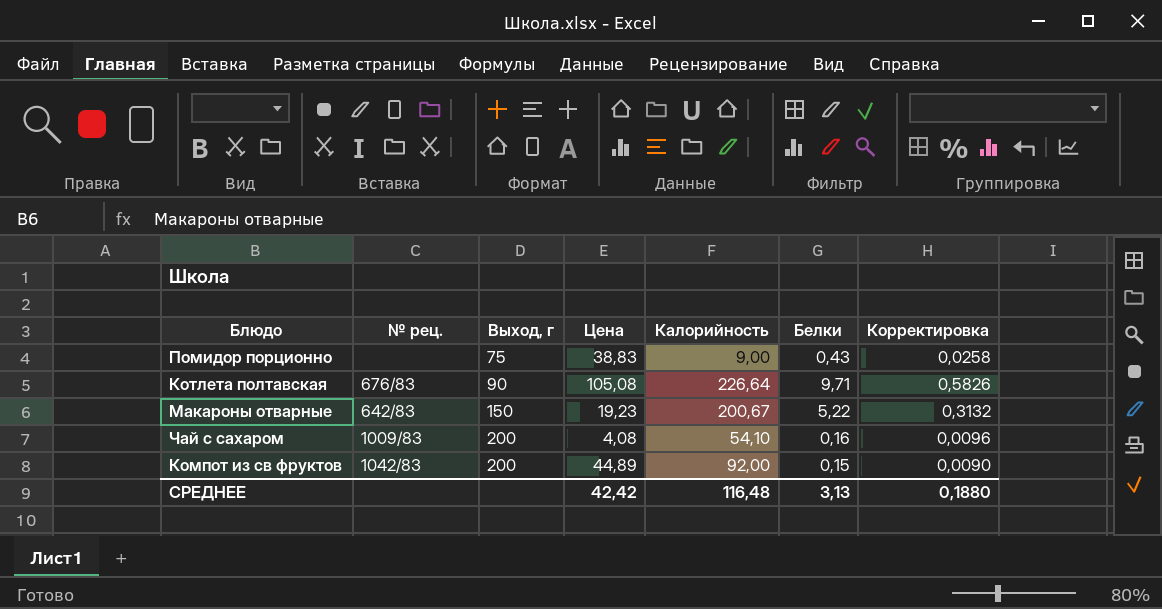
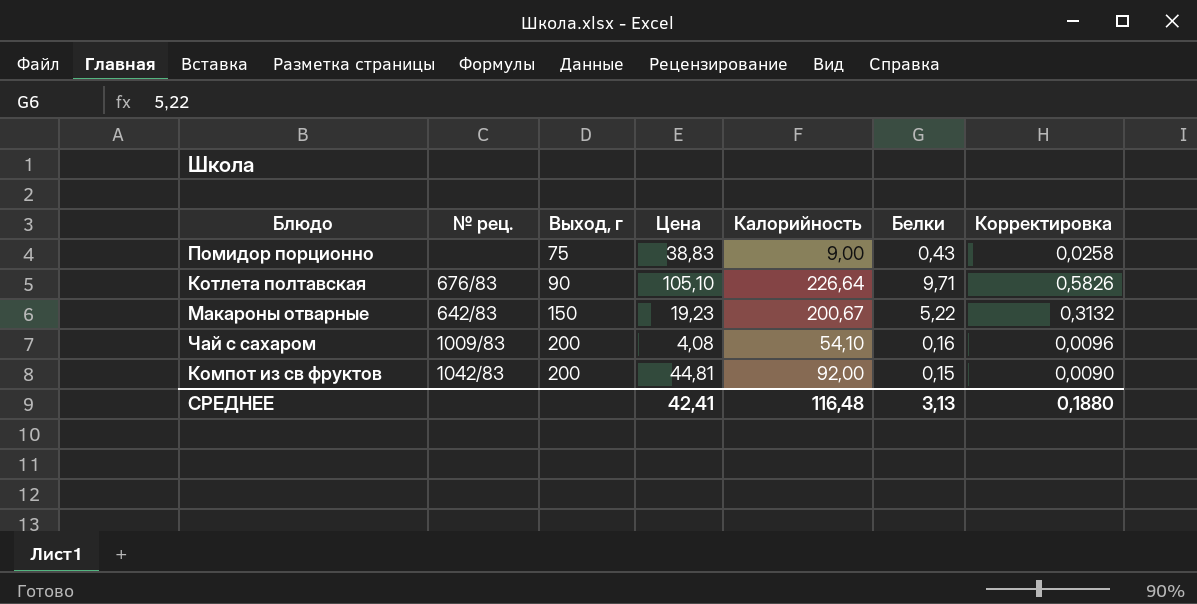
Котлета полтавская | Цена: 105,08 -> 105,10
Компот из св фруктов | Цена: 44,89 -> 44,81
СРЕДНЕЕ | Цена: 42,42 -> 42,41

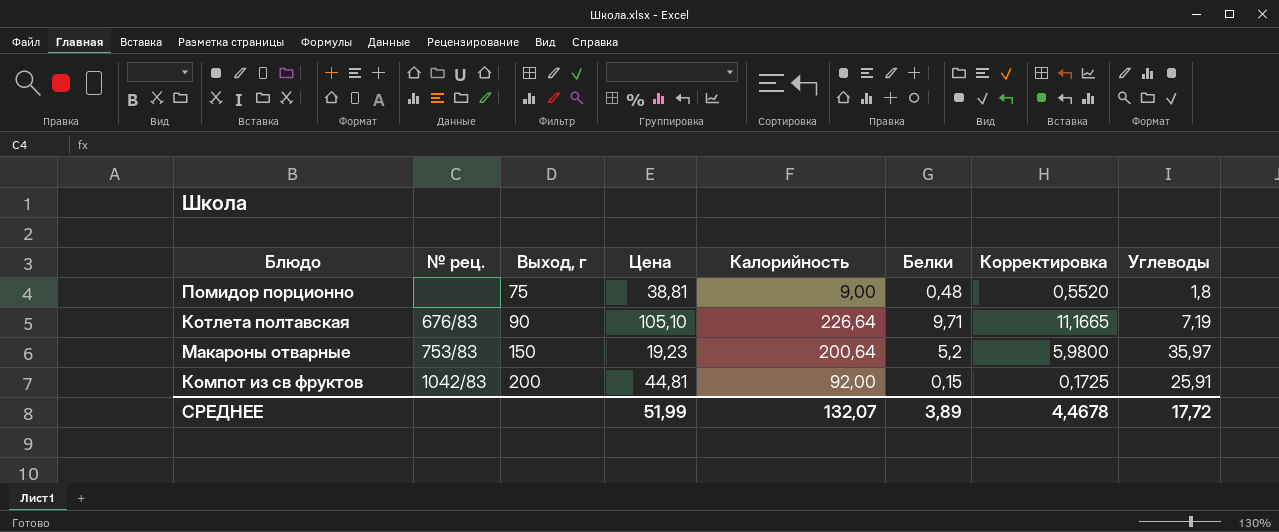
column Корректировка | formula: [Белки] * 0,06 -> [Белки] * 1,15
column Углеводы | position: none -> 8
row Чай с сахаром: 1009/83 | 200 | 4,08 | 54,10 | 0,16 | 0,0096 -> none
Помидор порционно | Цена: 38,83 -> 38,81
Помидор порционно | Белки: 0,43 -> 0,48
Макароны отварные | № рец.: 642/83 -> 753/83
Макароны отварные | Калорийность: 200,67 -> 200,64
Макароны отварные | Белки: 5,22 -> 5,2
СРЕДНЕЕ | Цена: 42,41 -> 51,99
СРЕДНЕЕ | Калорийность: 116,48 -> 132,07
СРЕДНЕЕ | Белки: 3,13 -> 3,89
СРЕДНЕЕ | Корректировка: 0,1880 -> 4,4678

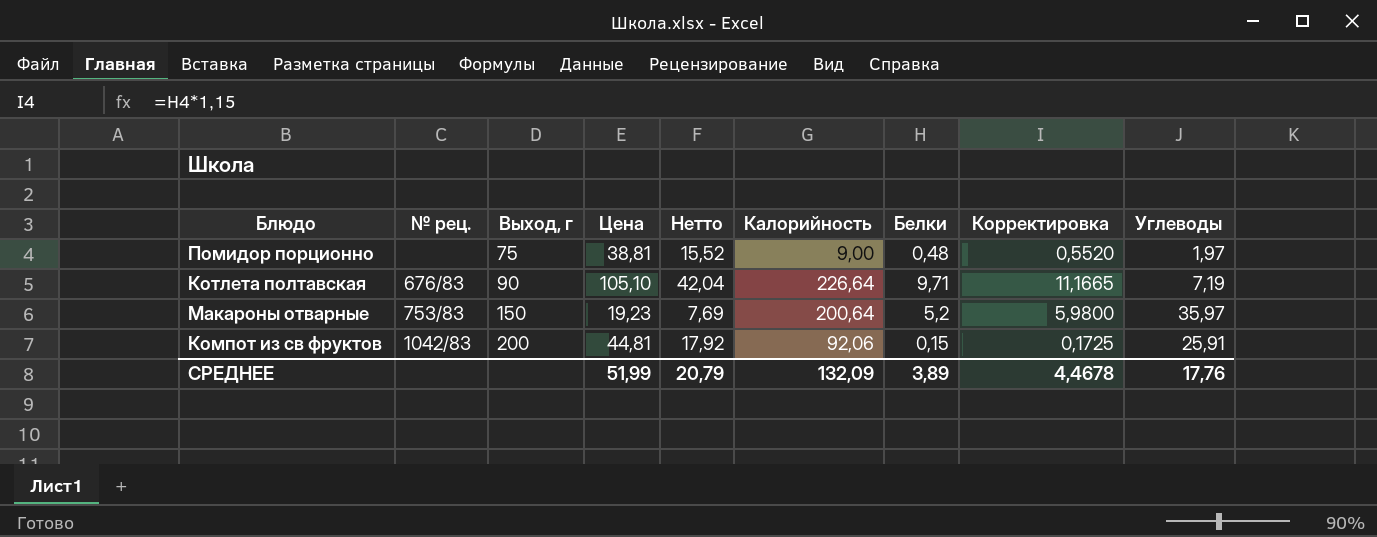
column Нетто | formula: none -> [Цена] * 0,4
Помидор порционно | Углеводы: 1,8 -> 1,97
Компот из св фруктов | Калорийность: 92,00 -> 92,06
СРЕДНЕЕ | Калорийность: 132,07 -> 132,09
СРЕДНЕЕ | Углеводы: 17,72 -> 17,76

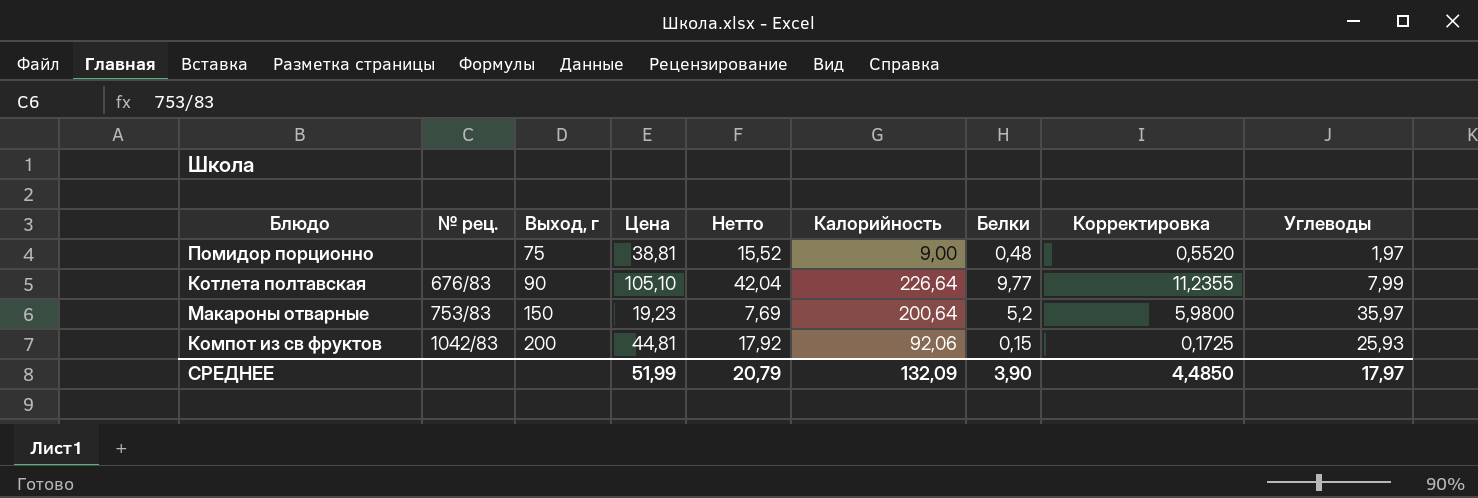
Котлета полтавская | Белки: 9,71 -> 9,77
Котлета полтавская | Корректировка: 11,1665 -> 11,2355
Котлета полтавская | Углеводы: 7,19 -> 7,99
Компот из св фруктов | Углеводы: 25,91 -> 25,93
СРЕДНЕЕ | Белки: 3,89 -> 3,90
СРЕДНЕЕ | Корректировка: 4,4678 -> 4,4850
СРЕДНЕЕ | Углеводы: 17,76 -> 17,97

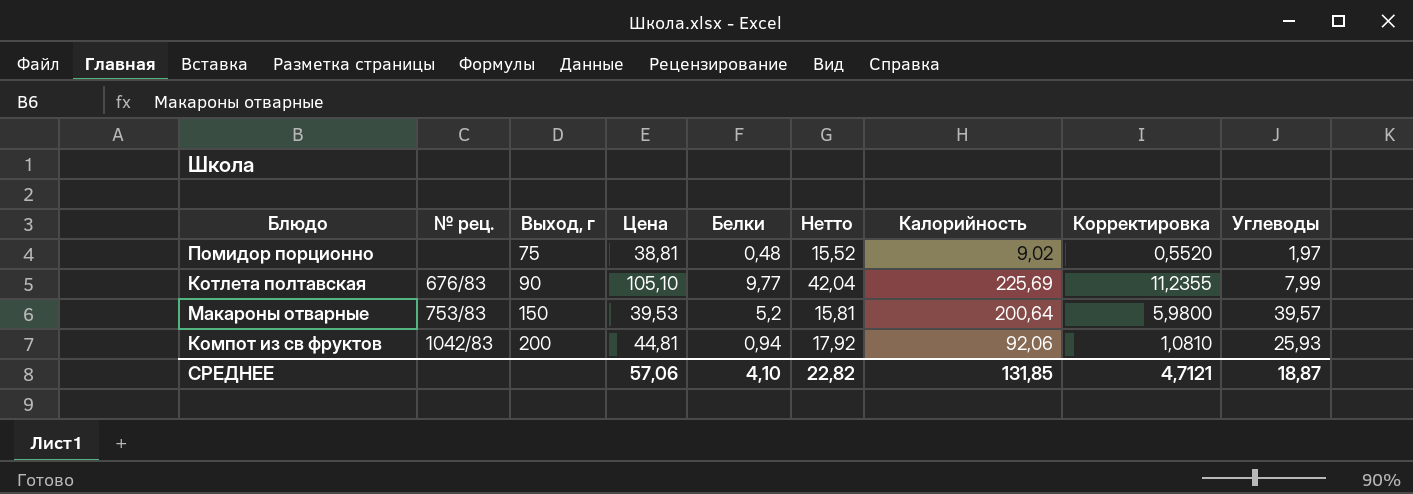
column Белки | position: 7 -> 5
Помидор порционно | Калорийность: 9,00 -> 9,02
Котлета полтавская | Калорийность: 226,64 -> 225,69
Макароны отварные | Цена: 19,23 -> 39,53
Макароны отварные | Нетто: 7,69 -> 15,81
Макароны отварные | Углеводы: 35,97 -> 39,57
Компот из св фруктов | Белки: 0,15 -> 0,94
Компот из св фруктов | Корректировка: 0,1725 -> 1,0810
СРЕДНЕЕ | Цена: 51,99 -> 57,06
СРЕДНЕЕ | Белки: 3,90 -> 4,10
СРЕДНЕЕ | Нетто: 20,79 -> 22,82
СРЕДНЕЕ | Калорийность: 132,09 -> 131,85
СРЕДНЕЕ | Корректировка: 4,4850 -> 4,7121
СРЕДНЕЕ | Углеводы: 17,97 -> 18,87

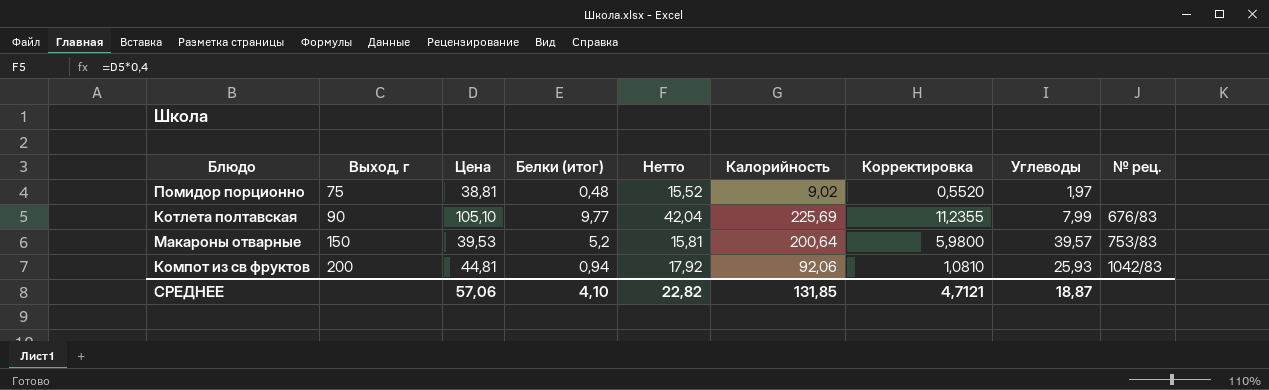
column name: Белки -> Белки (итог)
column № рец. | position: 2 -> 9

